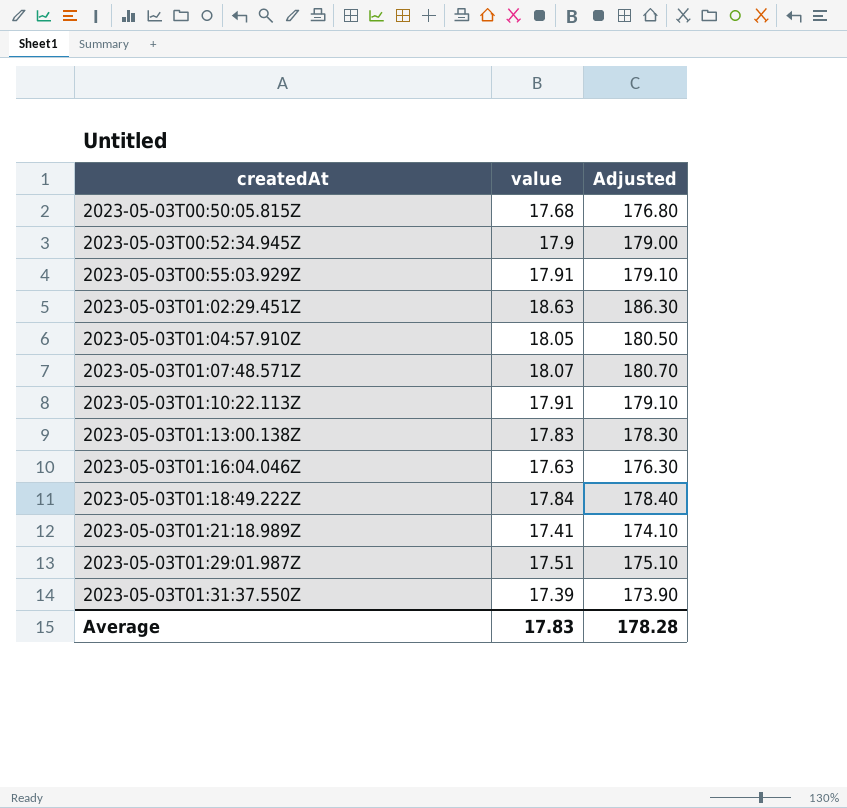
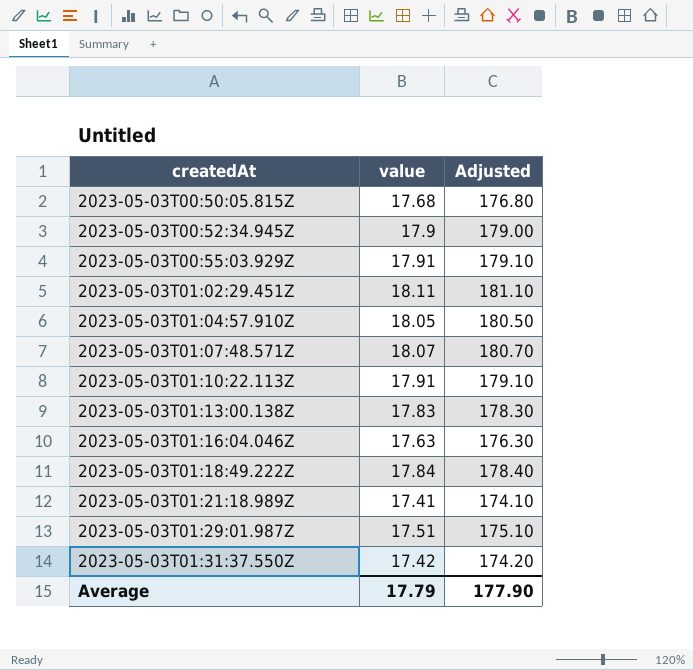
2023-05-03T01:02:29.451Z | value: 18.63 -> 18.11
2023-05-03T01:02:29.451Z | Adjusted: 186.30 -> 181.10
2023-05-03T01:31:37.550Z | value: 17.39 -> 17.42
2023-05-03T01:31:37.550Z | Adjusted: 173.90 -> 174.20
Average | value: 17.83 -> 17.79
Average | Adjusted: 178.28 -> 177.90

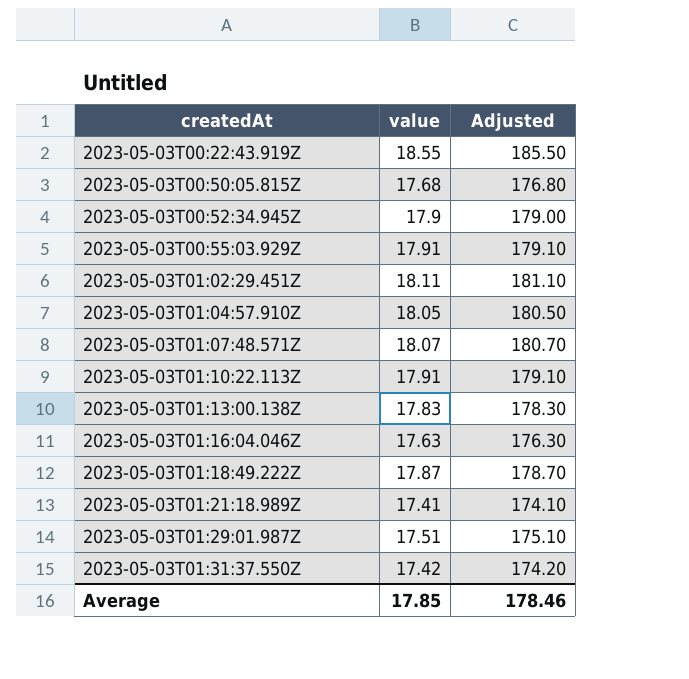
row 2023-05-03T00:22:43.919Z: none -> 18.55 | 185.50
2023-05-03T01:18:49.222Z | value: 17.84 -> 17.87
2023-05-03T01:18:49.222Z | Adjusted: 178.40 -> 178.70
Average | value: 17.79 -> 17.85
Average | Adjusted: 177.90 -> 178.46

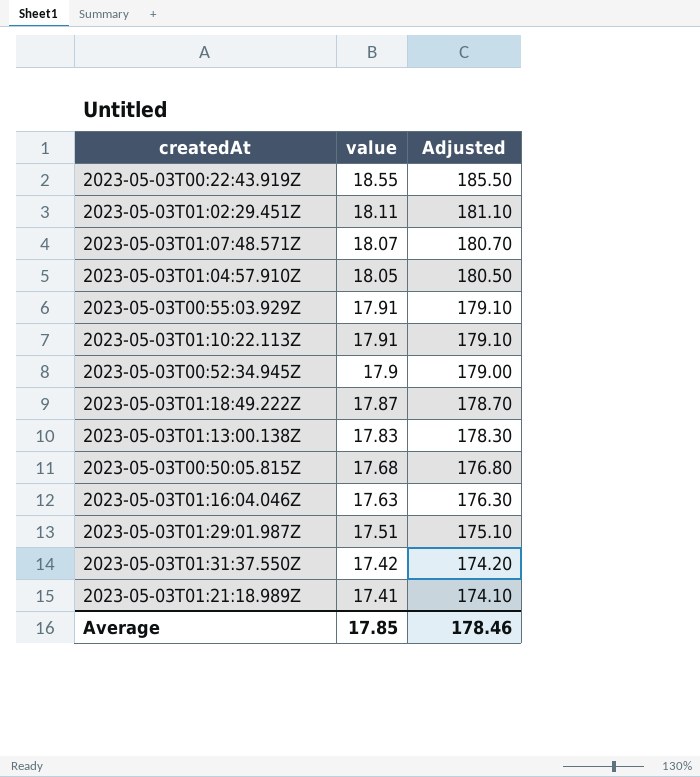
row order: createdAt ascending -> value descending

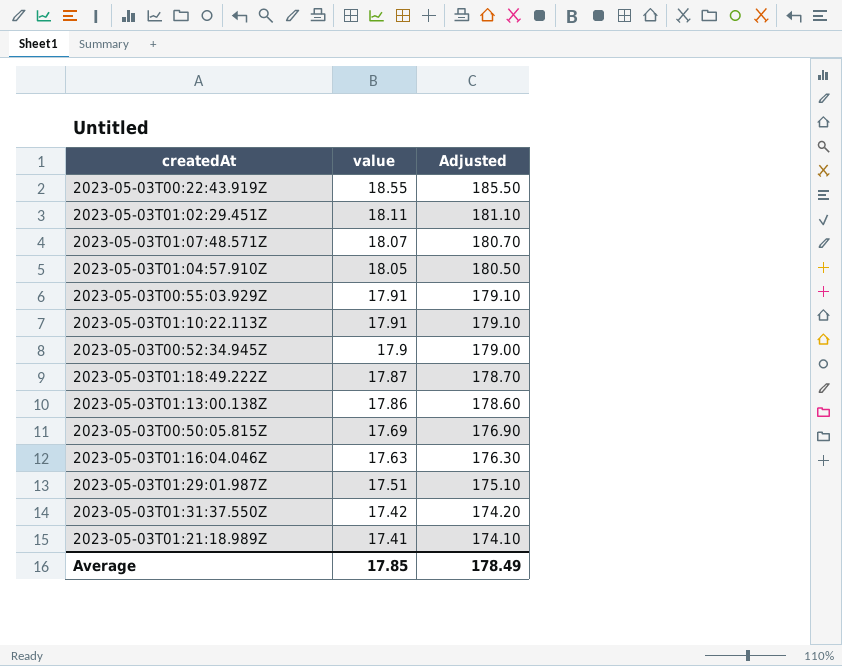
2023-05-03T01:13:00.138Z | value: 17.83 -> 17.86
2023-05-03T01:13:00.138Z | Adjusted: 178.30 -> 178.60
2023-05-03T00:50:05.815Z | value: 17.68 -> 17.69
2023-05-03T00:50:05.815Z | Adjusted: 176.80 -> 176.90
Average | Adjusted: 178.46 -> 178.49

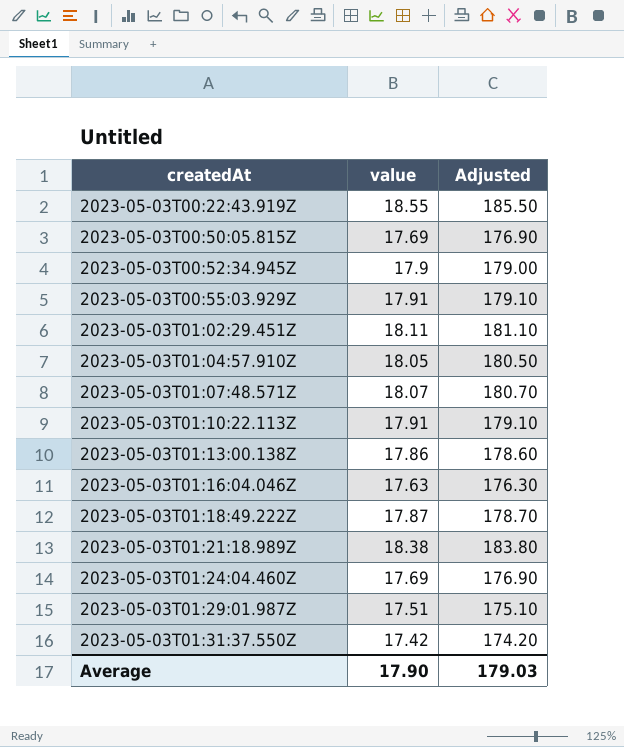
row order: value descending -> createdAt ascending
2023-05-03T01:21:18.989Z | value: 17.41 -> 18.38
2023-05-03T01:21:18.989Z | Adjusted: 174.10 -> 183.80
row 2023-05-03T01:24:04.460Z: none -> 17.69 | 176.90
Average | value: 17.85 -> 17.90
Average | Adjusted: 178.49 -> 179.03

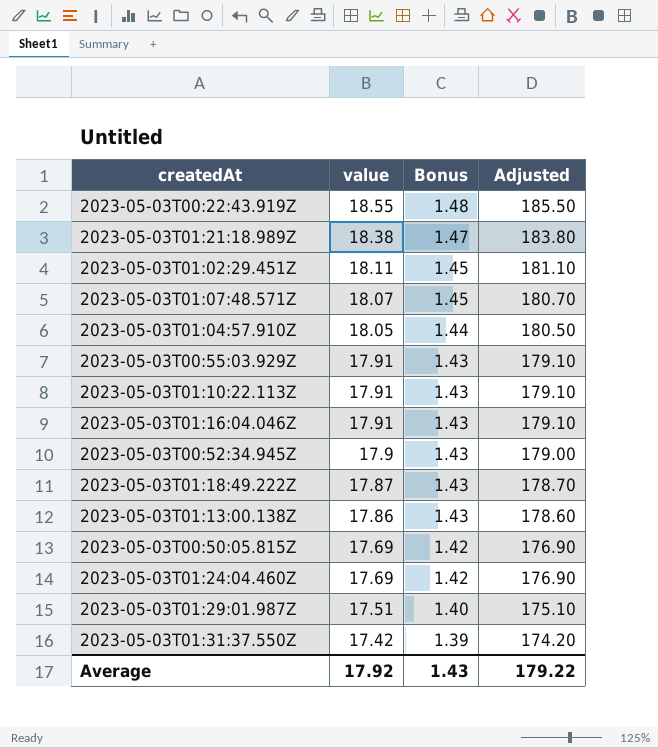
row order: createdAt ascending -> value descending
column Bonus | formula: none -> [value] * 0.08
2023-05-03T01:16:04.046Z | value: 17.63 -> 17.91
2023-05-03T01:16:04.046Z | Adjusted: 176.30 -> 179.10
Average | value: 17.90 -> 17.92
Average | Adjusted: 179.03 -> 179.22

